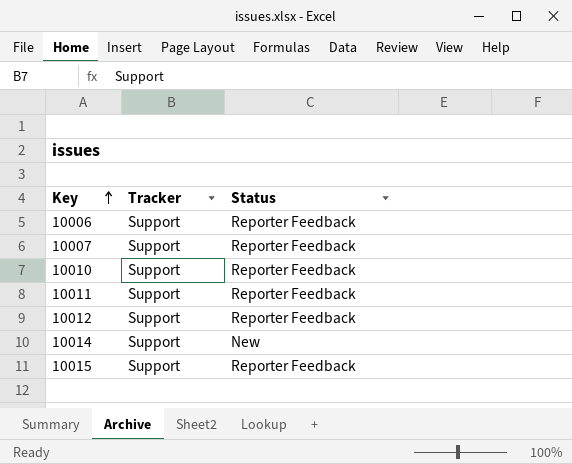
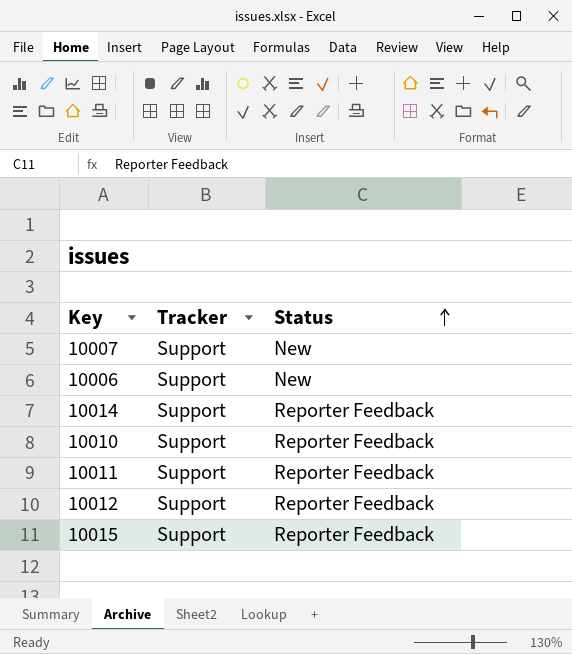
row order: Key ascending -> Status ascending
10007 | Status: Reporter Feedback -> New
10006 | Status: Reporter Feedback -> New
10014 | Status: New -> Reporter Feedback

